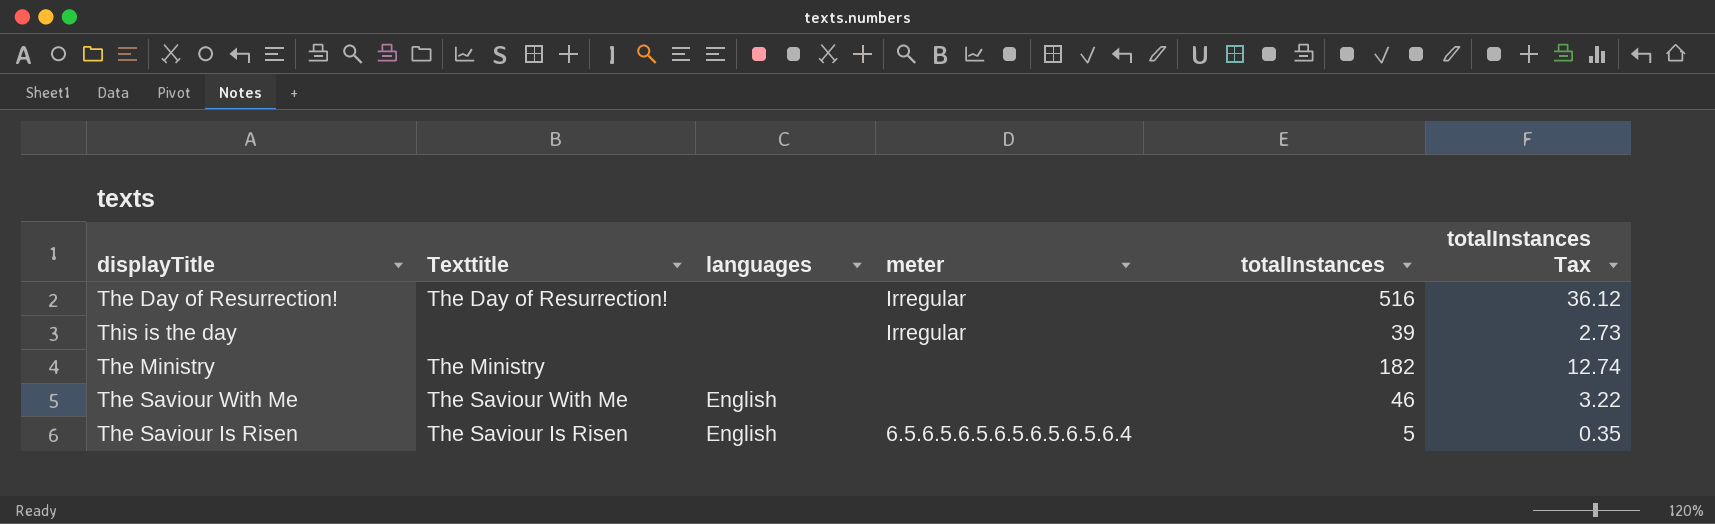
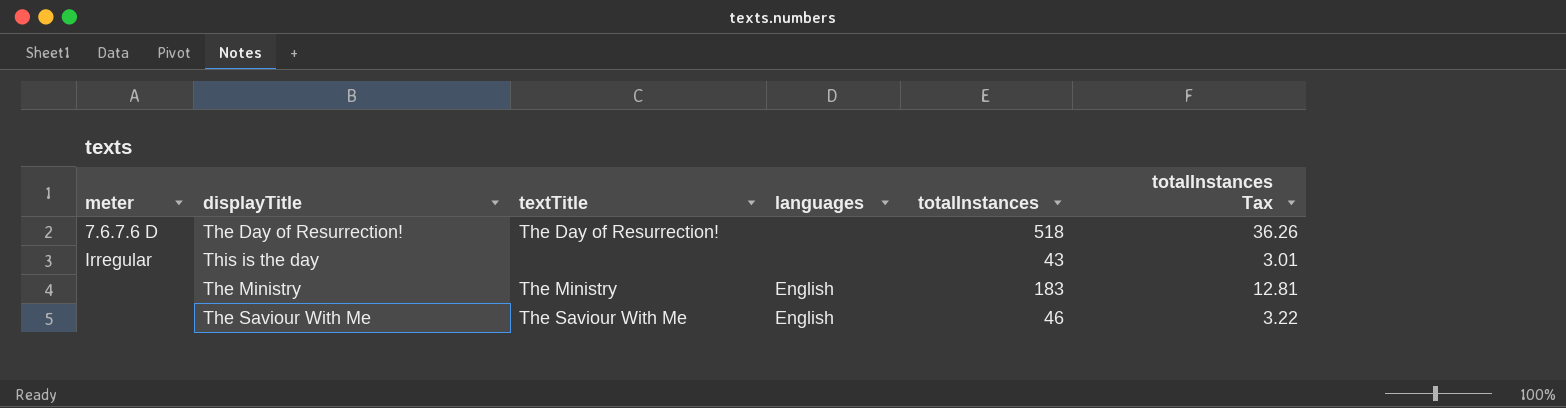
column meter | position: 4 -> 1
column name: Texttitle -> textTitle
row The Saviour Is Risen: The Saviour Is Risen | English | 6.5.6.5.6.5.6.5.6.5.6.5.6.4 | 5 | 0.35 -> none
The Day of Resurrection! | meter: Irregular -> 7.6.7.6 D
The Day of Resurrection! | totalInstances: 516 -> 518
The Day of Resurrection! | totalInstances Tax: 36.12 -> 36.26
This is the day | totalInstances: 39 -> 43
This is the day | totalInstances Tax: 2.73 -> 3.01
The Ministry | languages: none -> English
The Ministry | totalInstances: 182 -> 183
The Ministry | totalInstances Tax: 12.74 -> 12.81

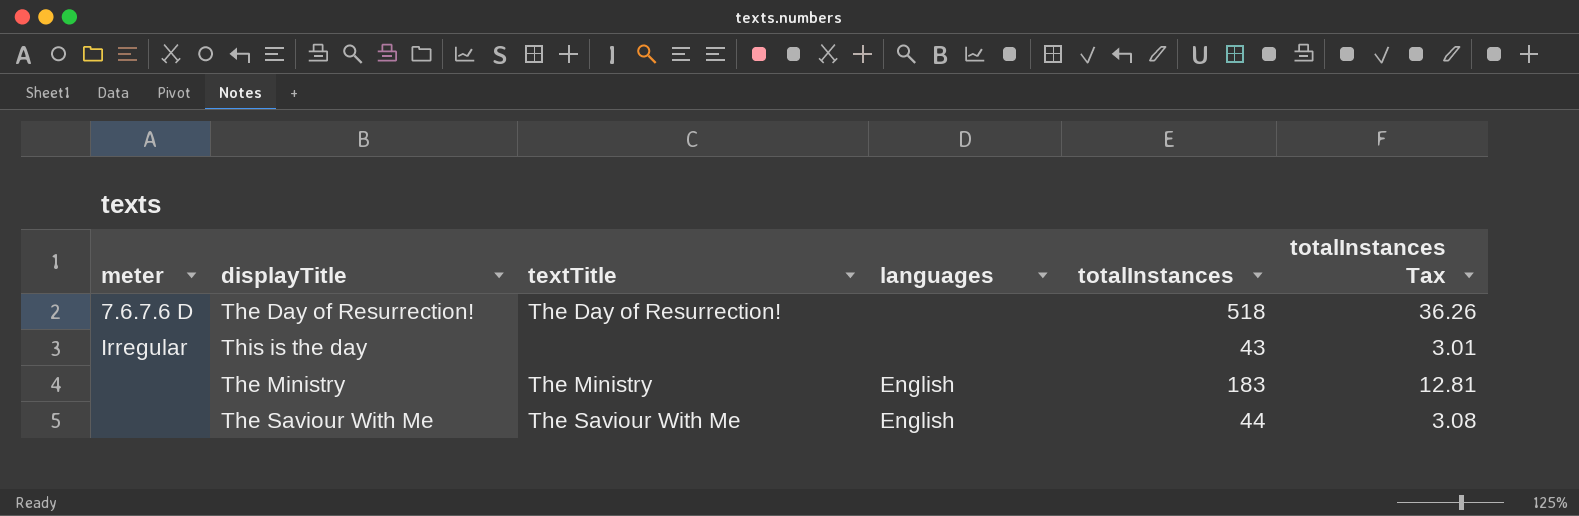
The Saviour With Me | totalInstances: 46 -> 44
The Saviour With Me | totalInstances Tax: 3.22 -> 3.08

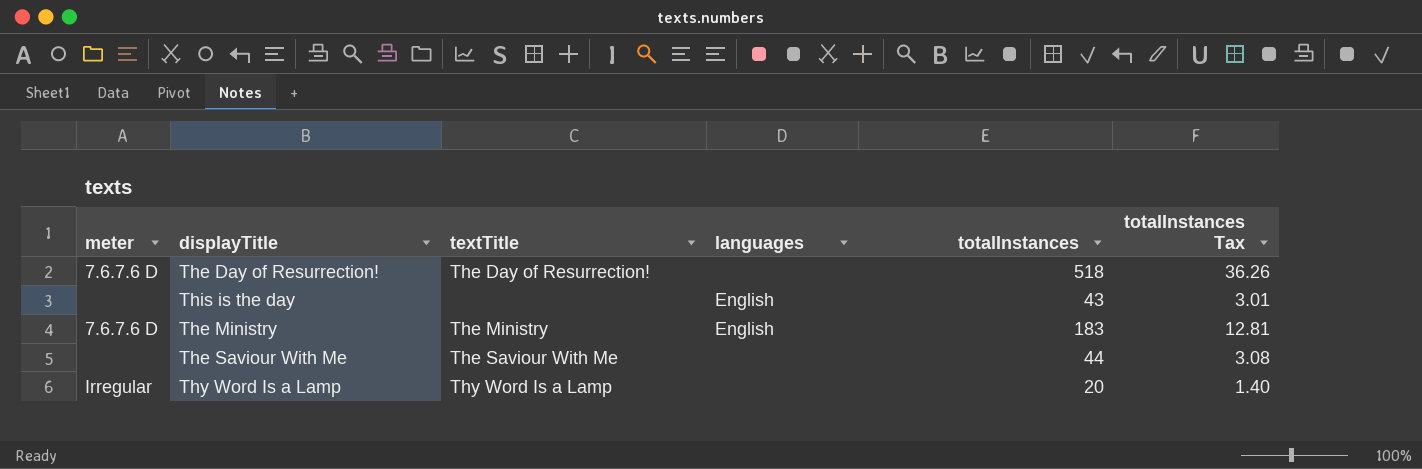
This is the day | meter: Irregular -> none
This is the day | languages: none -> English
The Ministry | meter: none -> 7.6.7.6 D
The Saviour With Me | languages: English -> none
row Thy Word Is a Lamp: none -> Irregular | Thy Word Is a Lamp | none | 20 | 1.40

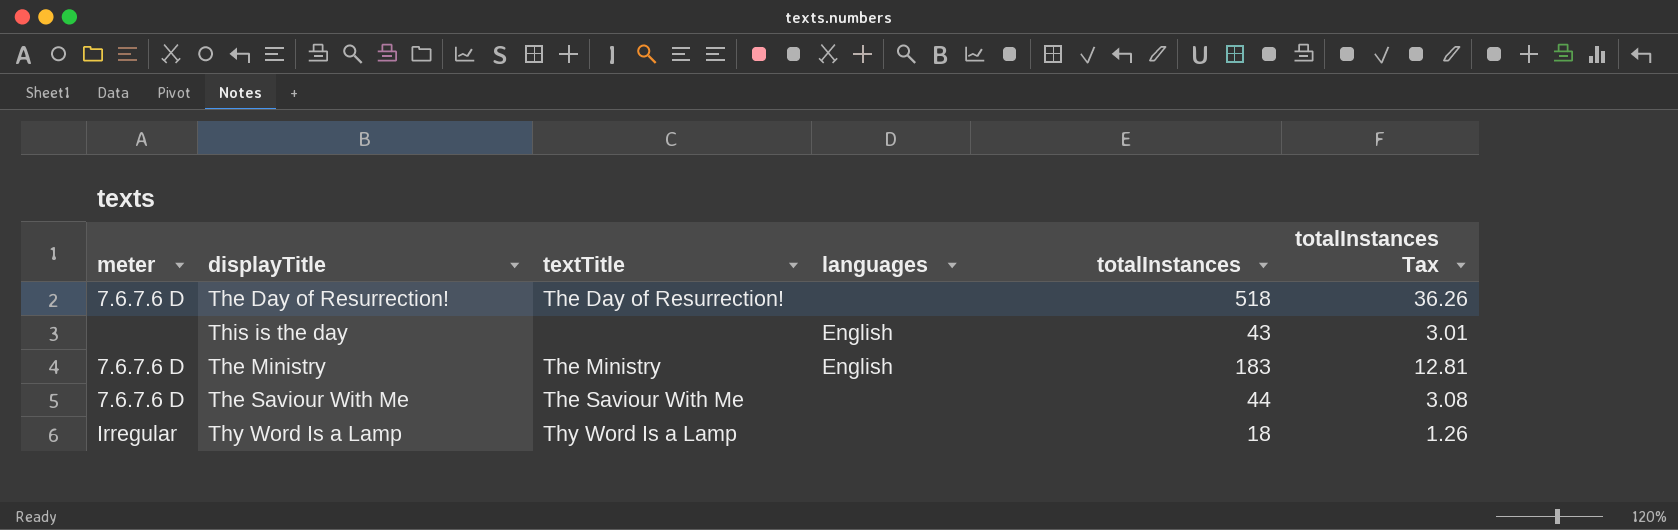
The Saviour With Me | meter: none -> 7.6.7.6 D
Thy Word Is a Lamp | totalInstances: 20 -> 18
Thy Word Is a Lamp | totalInstances Tax: 1.40 -> 1.26

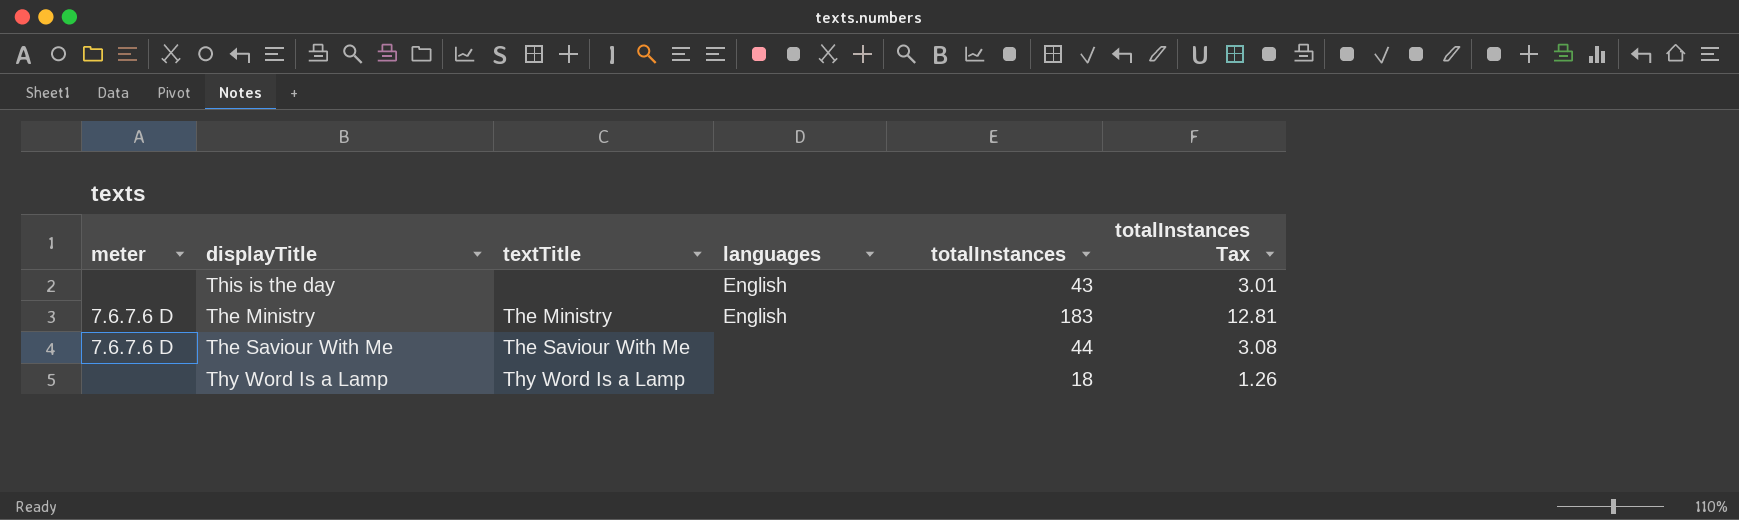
row The Day of Resurrection!: 7.6.7.6 D | The Day of Resurrection! | none | 518 | 36.26 -> none
Thy Word Is a Lamp | meter: Irregular -> none

